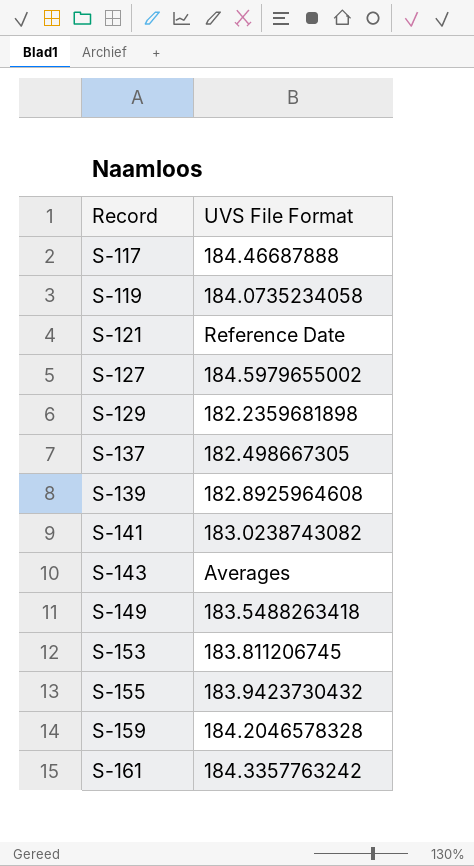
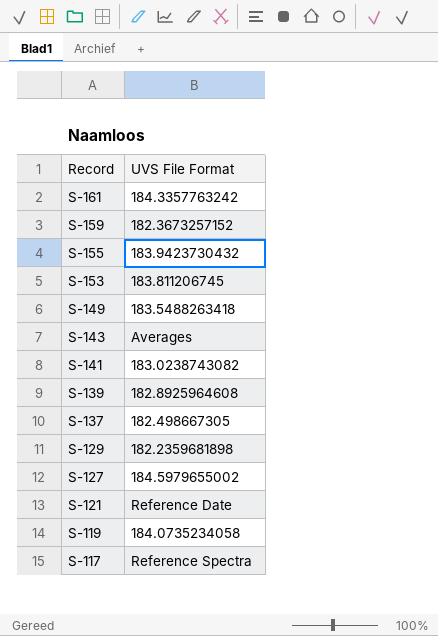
row order: Record ascending -> Record descending
S-159 | UVS File Format: 184.2046578328 -> 182.3673257152
S-117 | UVS File Format: 184.46687888 -> Reference Spectra

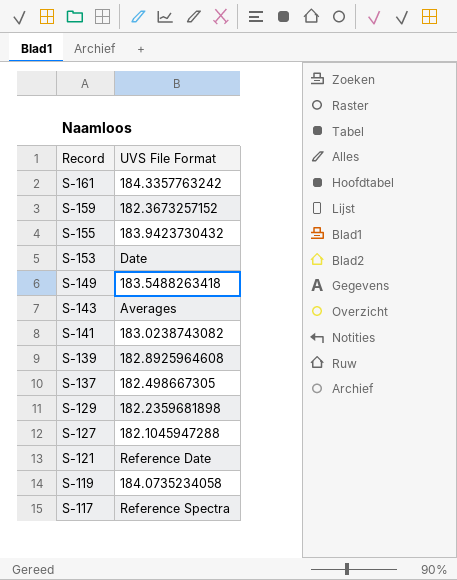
S-153 | UVS File Format: 183.811206745 -> Date
S-127 | UVS File Format: 184.5979655002 -> 182.1045947288

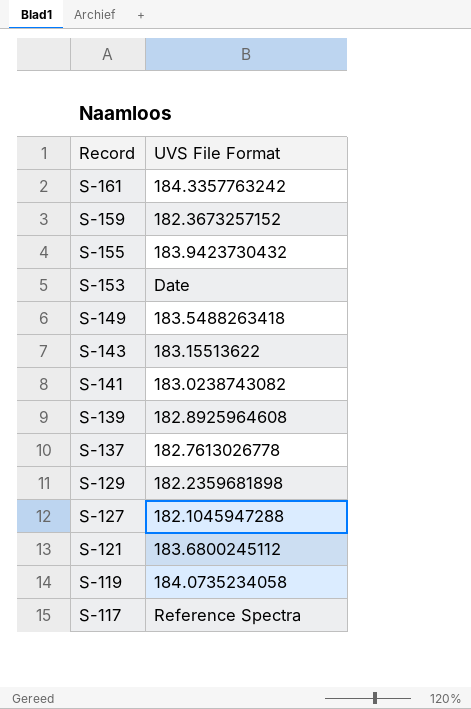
S-143 | UVS File Format: Averages -> 183.15513622
S-137 | UVS File Format: 182.498667305 -> 182.7613026778
S-121 | UVS File Format: Reference Date -> 183.6800245112

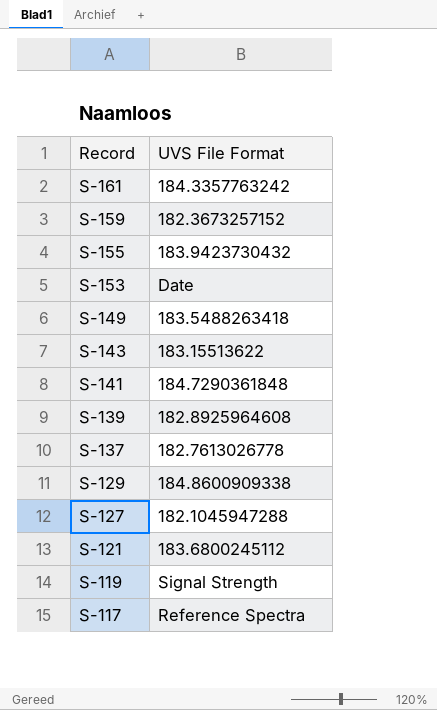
S-141 | UVS File Format: 183.0238743082 -> 184.7290361848
S-129 | UVS File Format: 182.2359681898 -> 184.8600909338
S-119 | UVS File Format: 184.0735234058 -> Signal Strength

